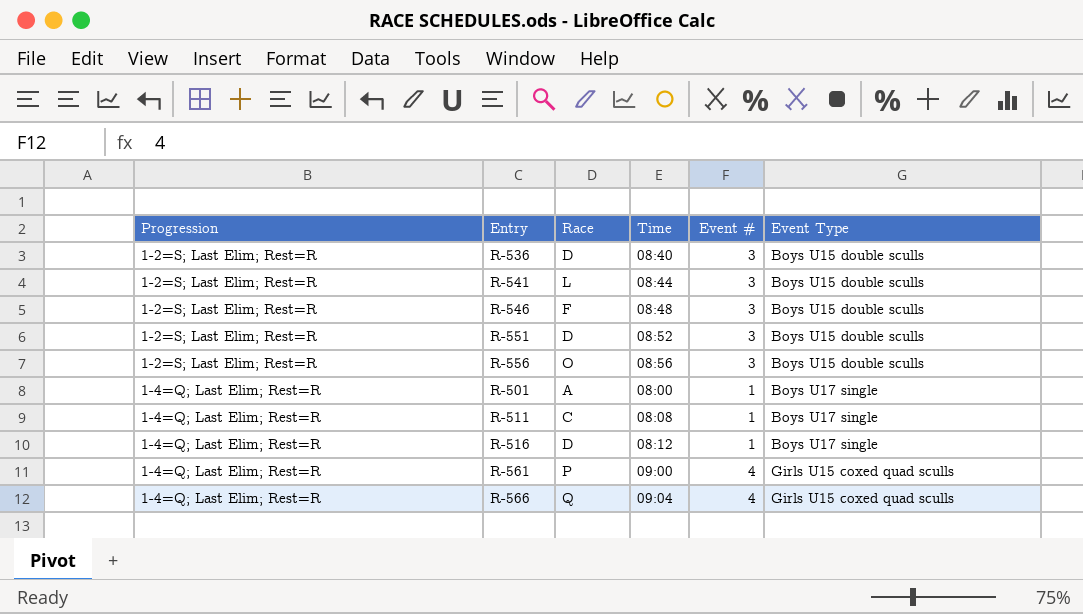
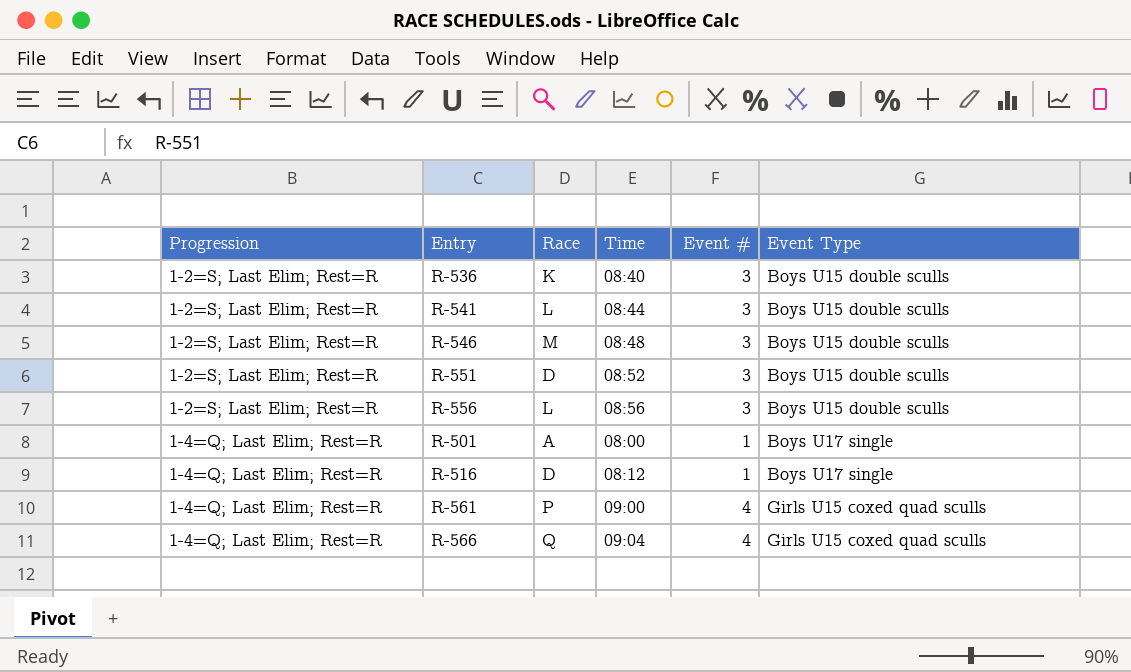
row R-511: 1-4=Q; Last Elim; Rest=R | C | 08:08 | 1 | Boys U17 single -> none
R-536 | Race: D -> K
R-546 | Race: F -> M
R-556 | Race: O -> L

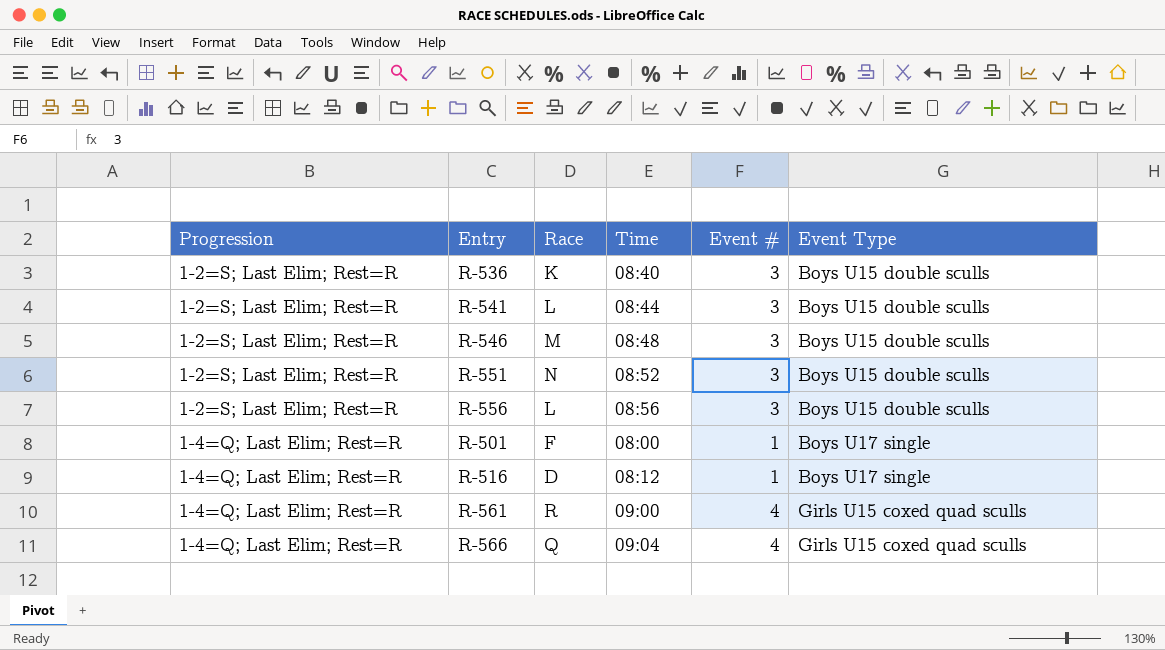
R-551 | Race: D -> N
R-501 | Race: A -> F
R-561 | Race: P -> R

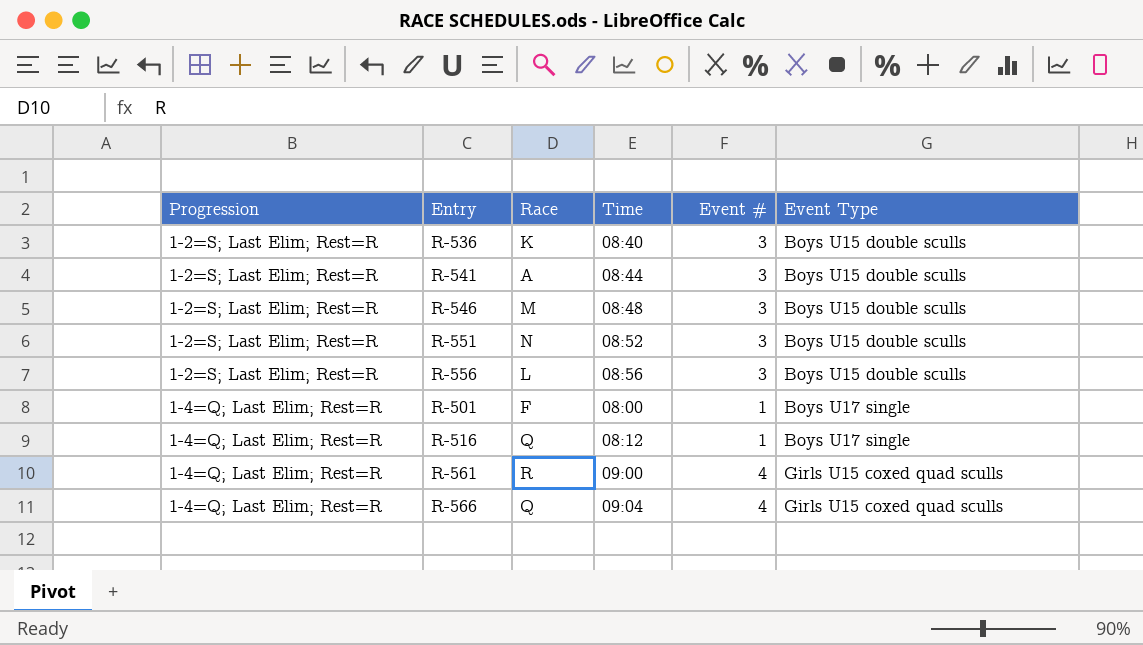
R-541 | Race: L -> A
R-516 | Race: D -> Q

